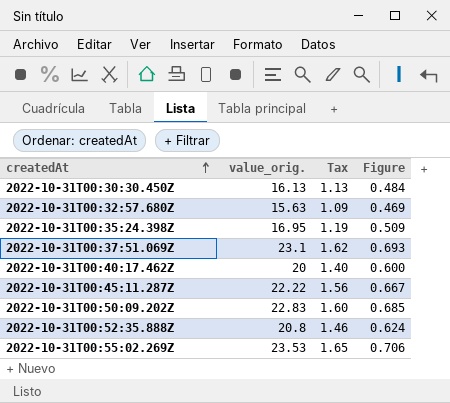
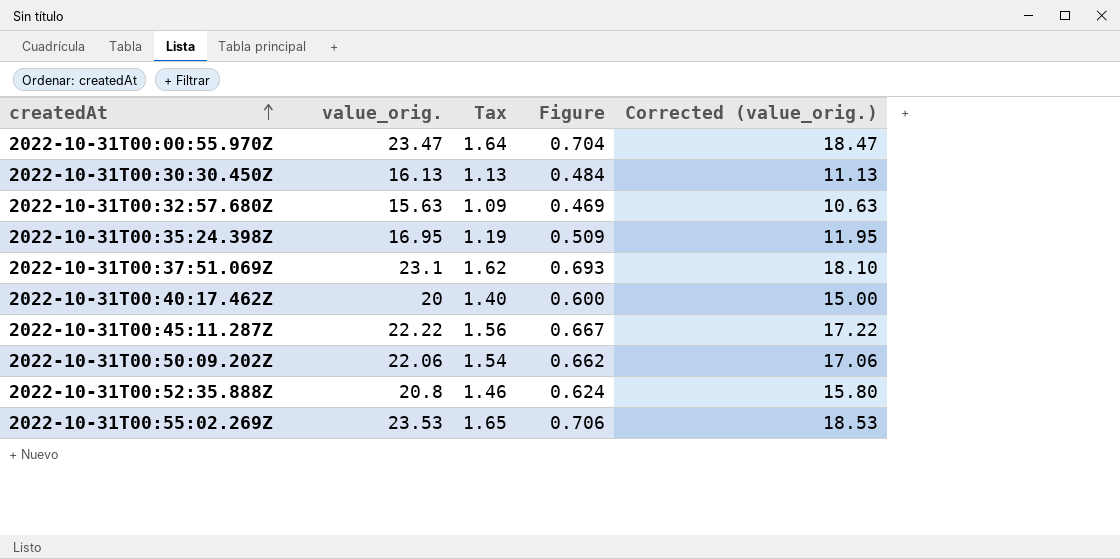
column Corrected (value_orig.) | formula: none -> [value_orig.] - 5
row 2022-10-31T00:00:55.970Z: none -> 23.47 | 1.64 | 0.704 | 18.47
2022-10-31T00:50:09.202Z | value_orig.: 22.83 -> 22.06
2022-10-31T00:50:09.202Z | Tax: 1.60 -> 1.54
2022-10-31T00:50:09.202Z | Figure: 0.685 -> 0.662

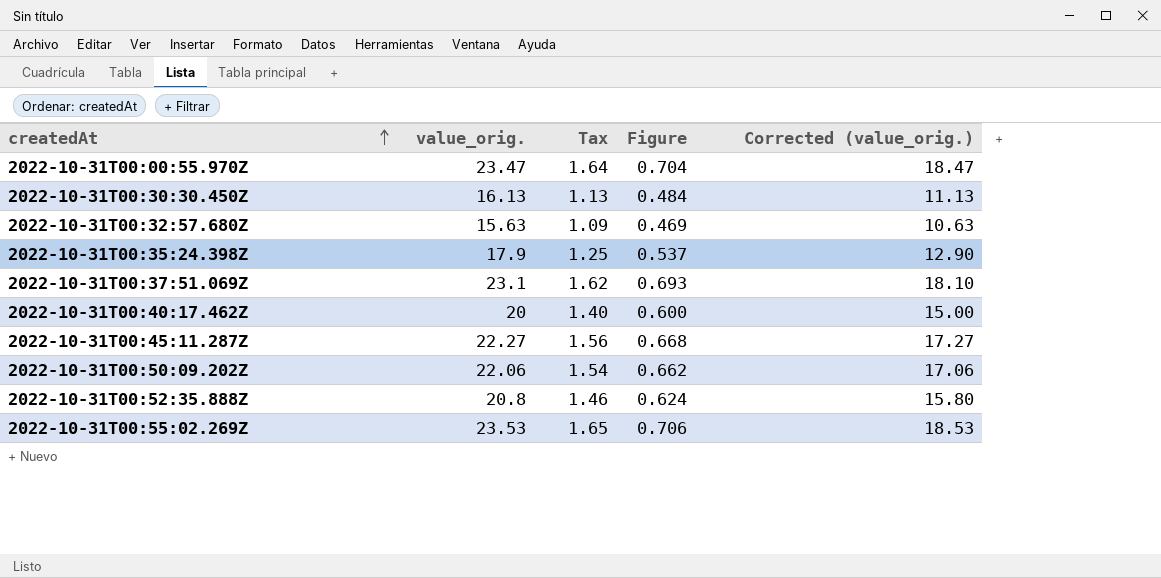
2022-10-31T00:35:24.398Z | value_orig.: 16.95 -> 17.9
2022-10-31T00:35:24.398Z | Tax: 1.19 -> 1.25
2022-10-31T00:35:24.398Z | Figure: 0.509 -> 0.537
2022-10-31T00:35:24.398Z | Corrected (value_orig.): 11.95 -> 12.90
2022-10-31T00:45:11.287Z | value_orig.: 22.22 -> 22.27
2022-10-31T00:45:11.287Z | Figure: 0.667 -> 0.668
2022-10-31T00:45:11.287Z | Corrected (value_orig.): 17.22 -> 17.27

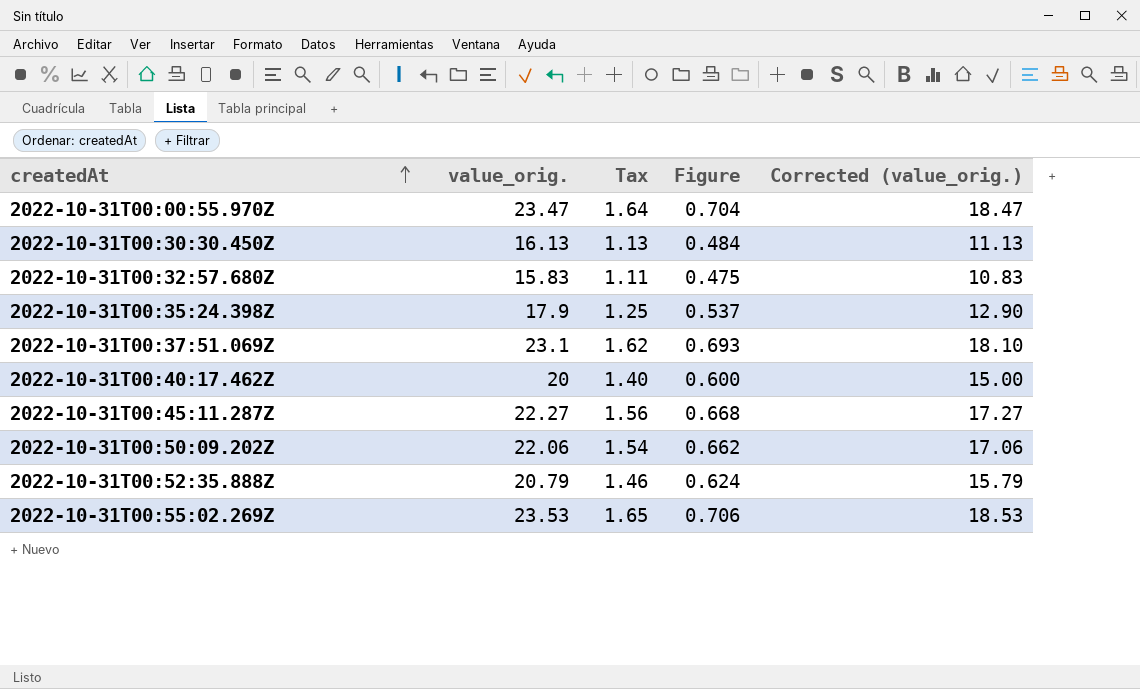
2022-10-31T00:32:57.680Z | value_orig.: 15.63 -> 15.83
2022-10-31T00:32:57.680Z | Tax: 1.09 -> 1.11
2022-10-31T00:32:57.680Z | Figure: 0.469 -> 0.475
2022-10-31T00:32:57.680Z | Corrected (value_orig.): 10.63 -> 10.83
2022-10-31T00:52:35.888Z | value_orig.: 20.8 -> 20.79
2022-10-31T00:52:35.888Z | Corrected (value_orig.): 15.80 -> 15.79

